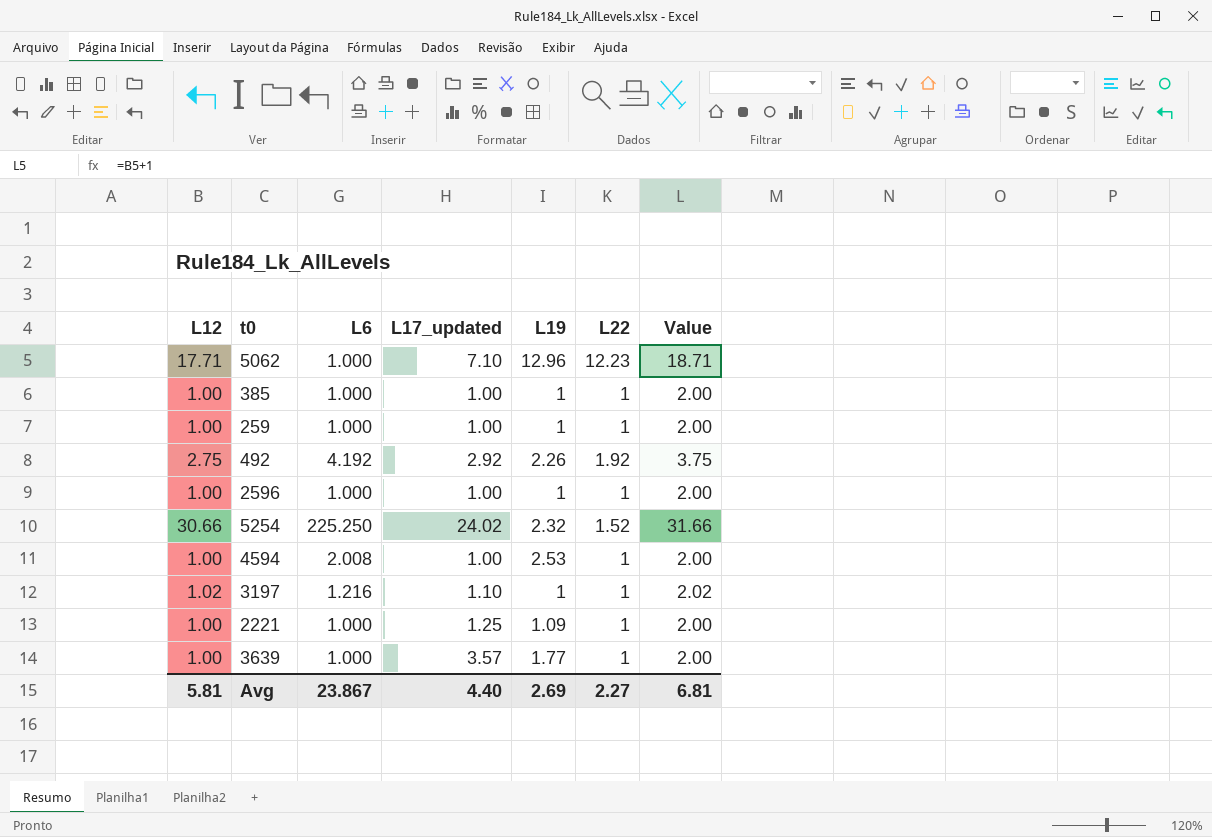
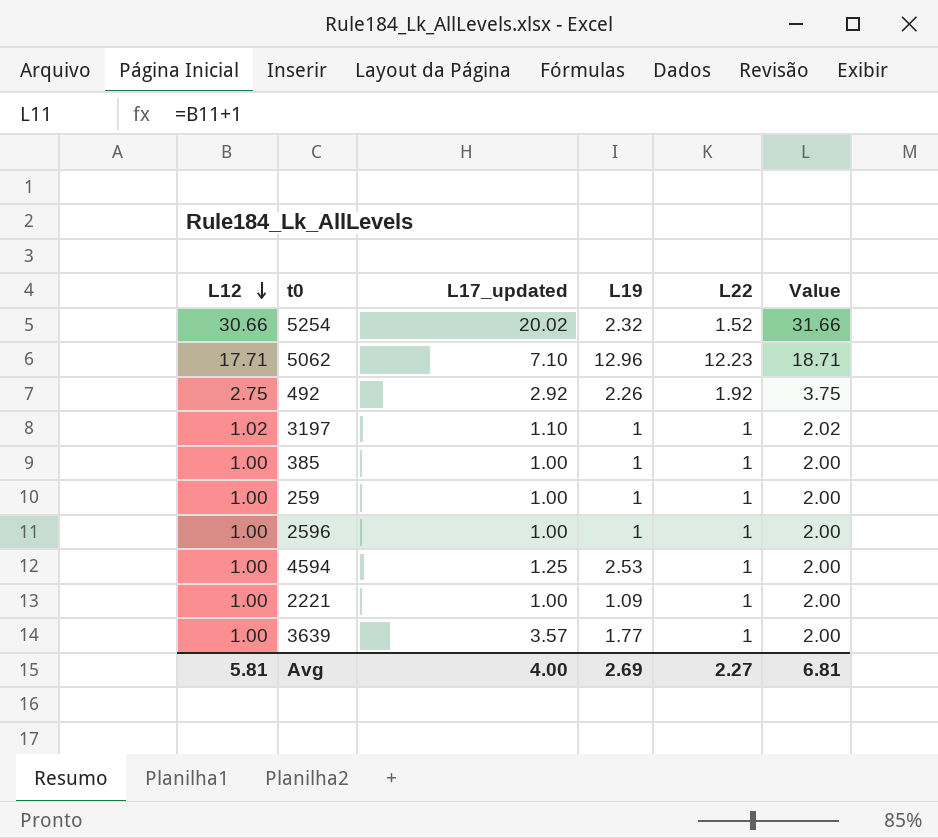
row order: none -> L12 descending
column L6 | position: 3 -> none
5254 | L17_updated: 24.02 -> 20.02
4594 | L17_updated: 1.00 -> 1.25
2221 | L17_updated: 1.25 -> 1.00
Avg | L17_updated: 4.40 -> 4.00

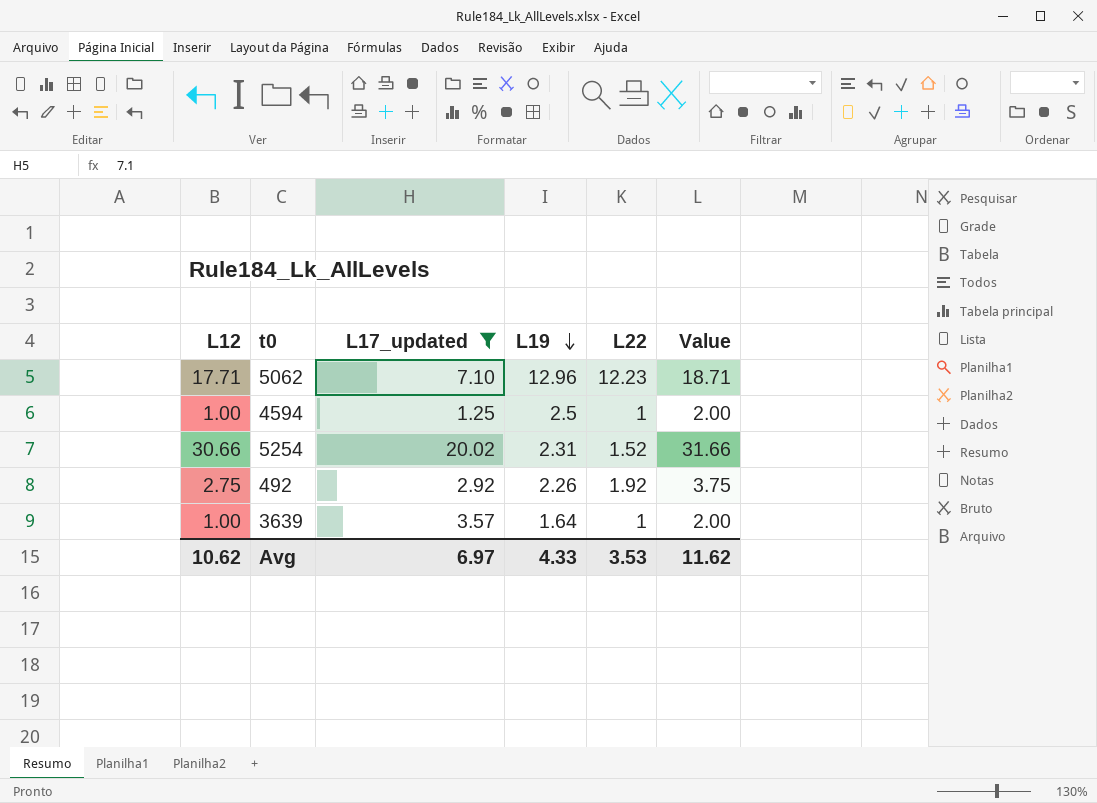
filter: none -> L17_updated >= 1.25
row order: L12 descending -> L19 descending
4594 | L19: 2.53 -> 2.5
5254 | L19: 2.32 -> 2.31
3639 | L19: 1.77 -> 1.64
Avg | L12: 5.81 -> 10.62
Avg | L17_updated: 4.00 -> 6.97
Avg | L19: 2.69 -> 4.33
Avg | L22: 2.27 -> 3.53
Avg | Value: 6.81 -> 11.62

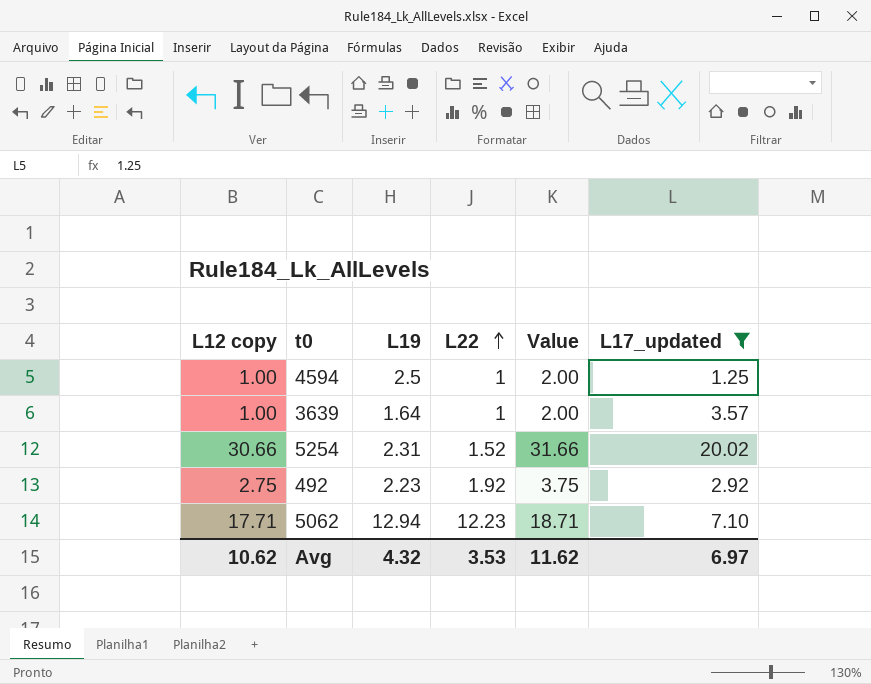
row order: L19 descending -> L22 ascending
column name: L12 -> L12 copy
column L17_updated | position: 3 -> 6
492 | L19: 2.26 -> 2.23
5062 | L19: 12.96 -> 12.94
Avg | L19: 4.33 -> 4.32

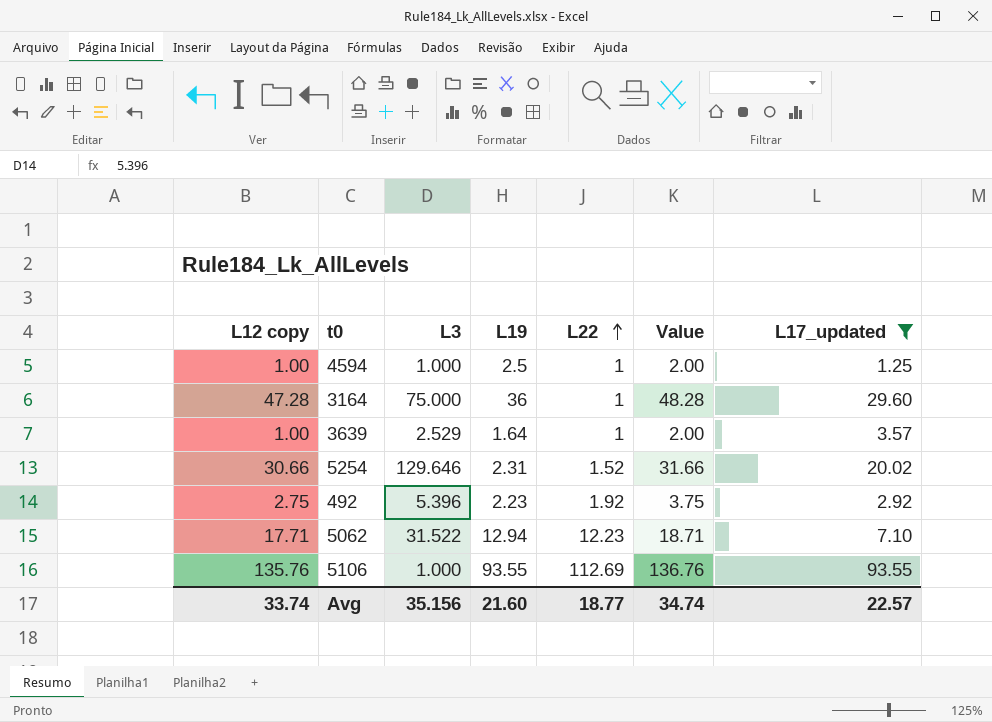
column L3 | position: none -> 3
row 3164: none -> 47.28 | 75.000 | 36 | 1 | 48.28 | 29.60
row 5106: none -> 135.76 | 1.000 | 93.55 | 112.69 | 136.76 | 93.55
Avg | L12 copy: 10.62 -> 33.74
Avg | L19: 4.32 -> 21.60
Avg | L22: 3.53 -> 18.77
Avg | Value: 11.62 -> 34.74
Avg | L17_updated: 6.97 -> 22.57

